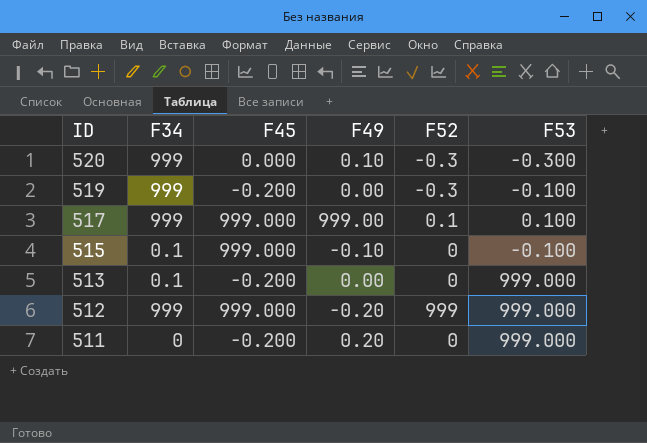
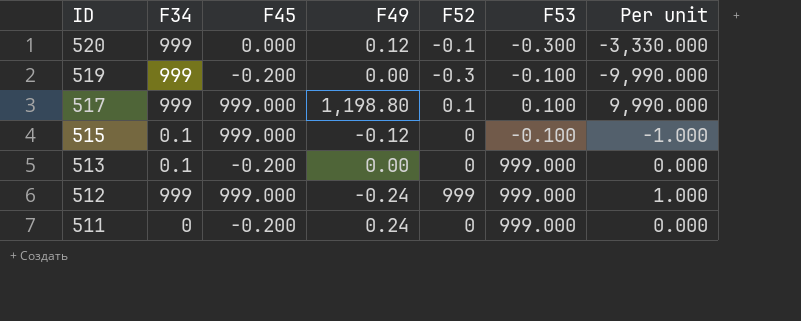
column Per unit | formula: none -> [F34] / [F53]
520 | F49: 0.10 -> 0.12
520 | F52: -0.3 -> -0.1
517 | F49: 999.00 -> 1,198.80
515 | F49: -0.10 -> -0.12
512 | F49: -0.20 -> -0.24
511 | F49: 0.20 -> 0.24

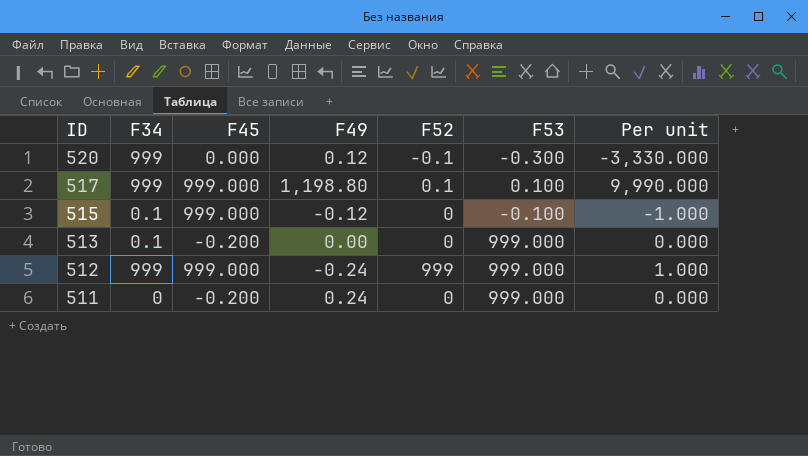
row 519: 999 | -0.200 | 0.00 | -0.3 | -0.100 | -9,990.000 -> none

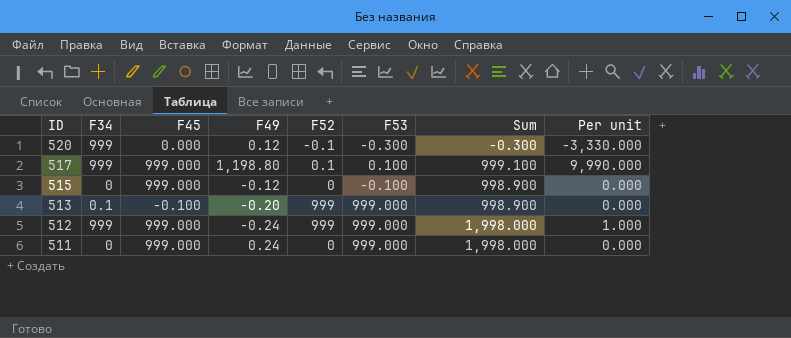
column Sum | formula: none -> [F45] + [F53]
515 | F34: 0.1 -> 0
515 | Per unit: -1.000 -> 0.000
513 | F45: -0.200 -> -0.100
513 | F49: 0.00 -> -0.20
513 | F52: 0 -> 999
511 | F45: -0.200 -> 999.000

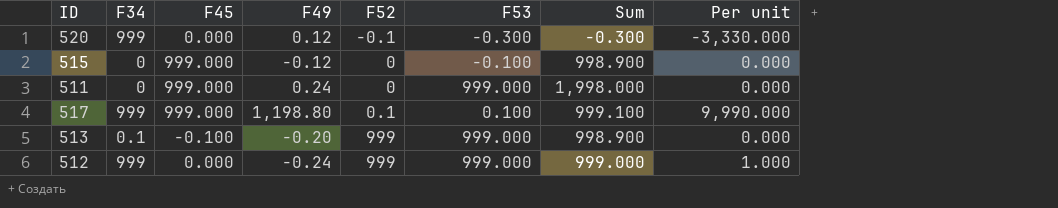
row order: ID descending -> F52 ascending
512 | F45: 999.000 -> 0.000
512 | Sum: 1,998.000 -> 999.000

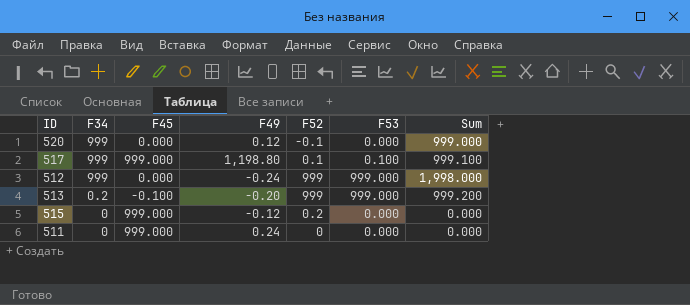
row order: F52 ascending -> F34 descending
column Per unit | formula: [F34] / [F53] -> none
column Sum | formula: [F45] + [F53] -> [F34] + [F53]
520 | F53: -0.300 -> 0.000
513 | F34: 0.1 -> 0.2
515 | F52: 0 -> 0.2
515 | F53: -0.100 -> 0.000
511 | F53: 999.000 -> 0.000

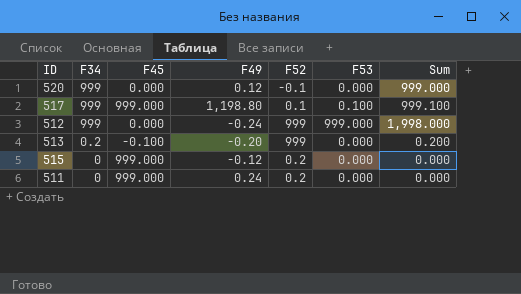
513 | F53: 999.000 -> 0.000
513 | Sum: 999.200 -> 0.200
511 | F52: 0 -> 0.2

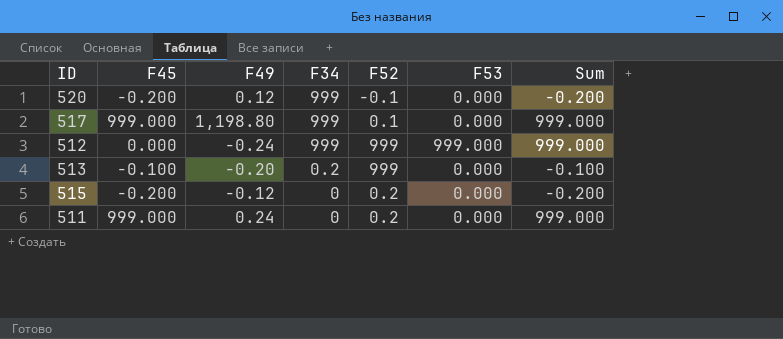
column F34 | position: 2 -> 4
column Sum | formula: [F34] + [F53] -> [F45] + [F53]
520 | F45: 0.000 -> -0.200
517 | F53: 0.100 -> 0.000
515 | F45: 999.000 -> -0.200

